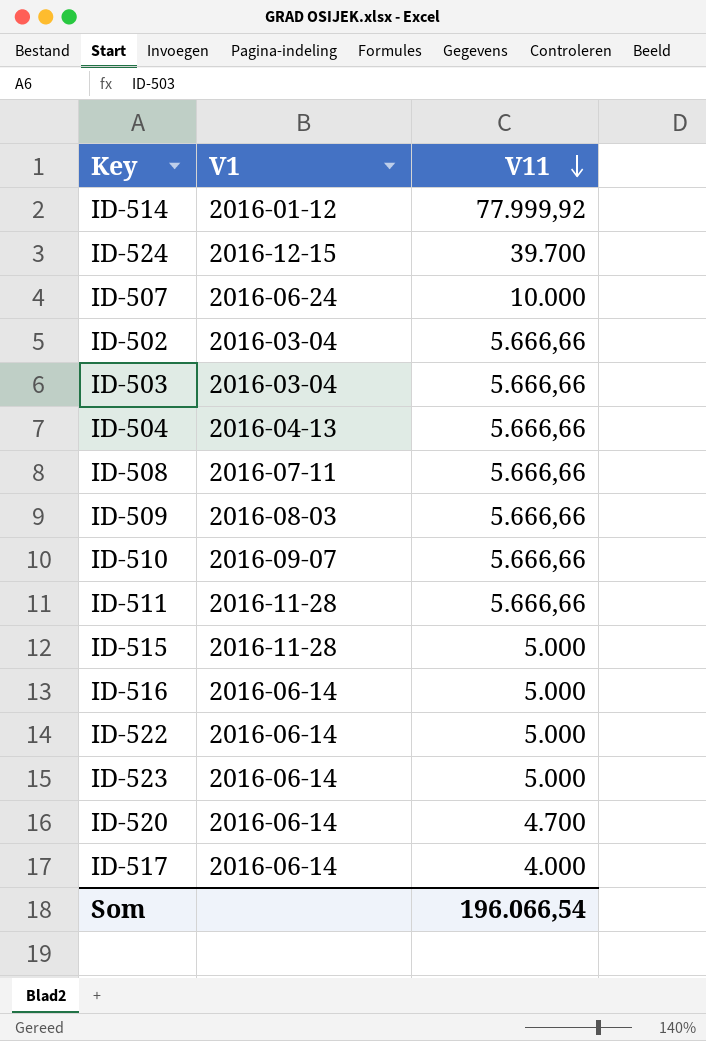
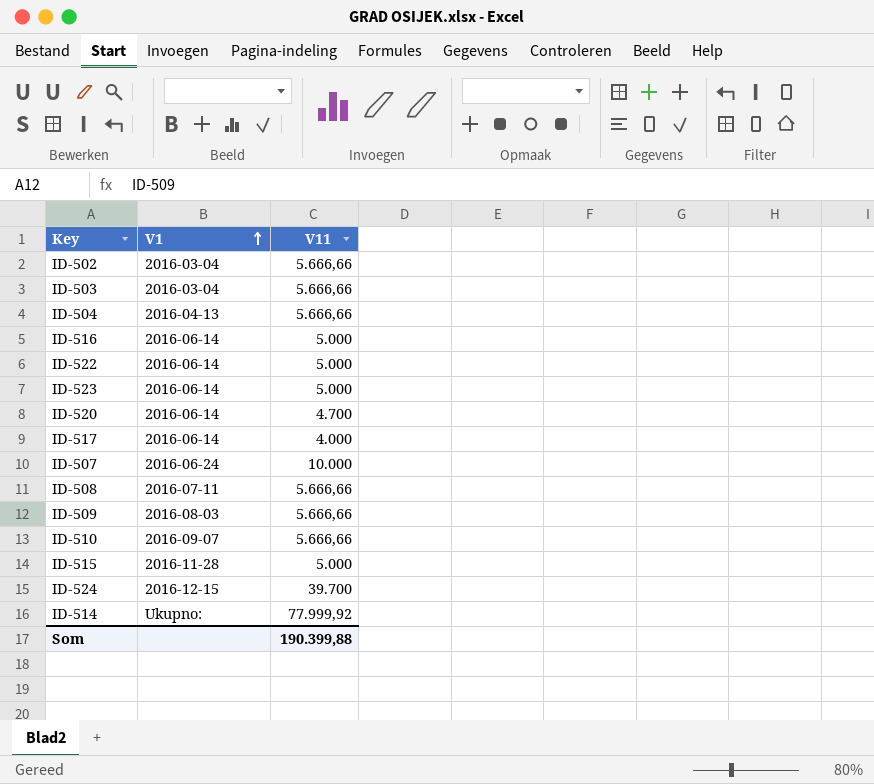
row order: V11 descending -> V1 ascending
row ID-511: 2016-11-28 | 5.666,66 -> none
ID-514 | V1: 2016-01-12 -> Ukupno:
Som | V11: 196.066,54 -> 190.399,88

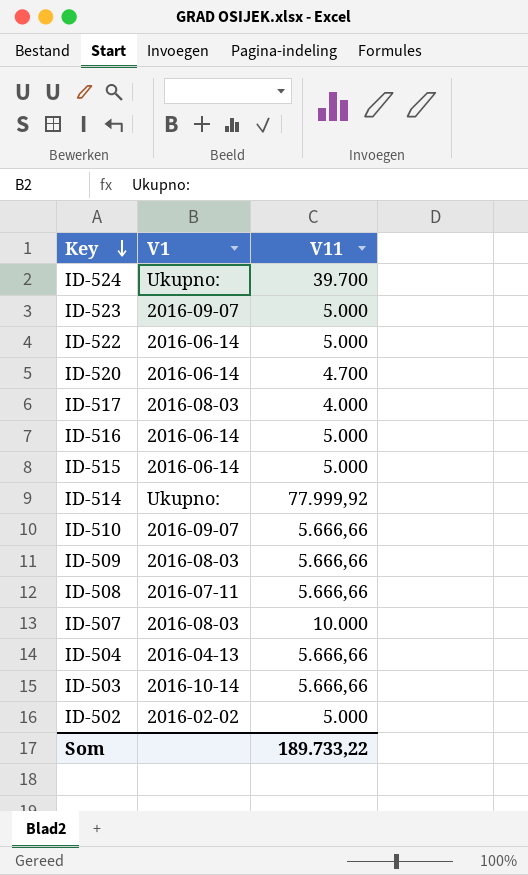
row order: V1 ascending -> Key descending
ID-524 | V1: 2016-12-15 -> Ukupno:
ID-523 | V1: 2016-06-14 -> 2016-09-07
ID-517 | V1: 2016-06-14 -> 2016-08-03
ID-515 | V1: 2016-11-28 -> 2016-06-14
ID-507 | V1: 2016-06-24 -> 2016-08-03
ID-503 | V1: 2016-03-04 -> 2016-10-14
ID-502 | V1: 2016-03-04 -> 2016-02-02
ID-502 | V11: 5.666,66 -> 5.000
Som | V11: 190.399,88 -> 189.733,22

